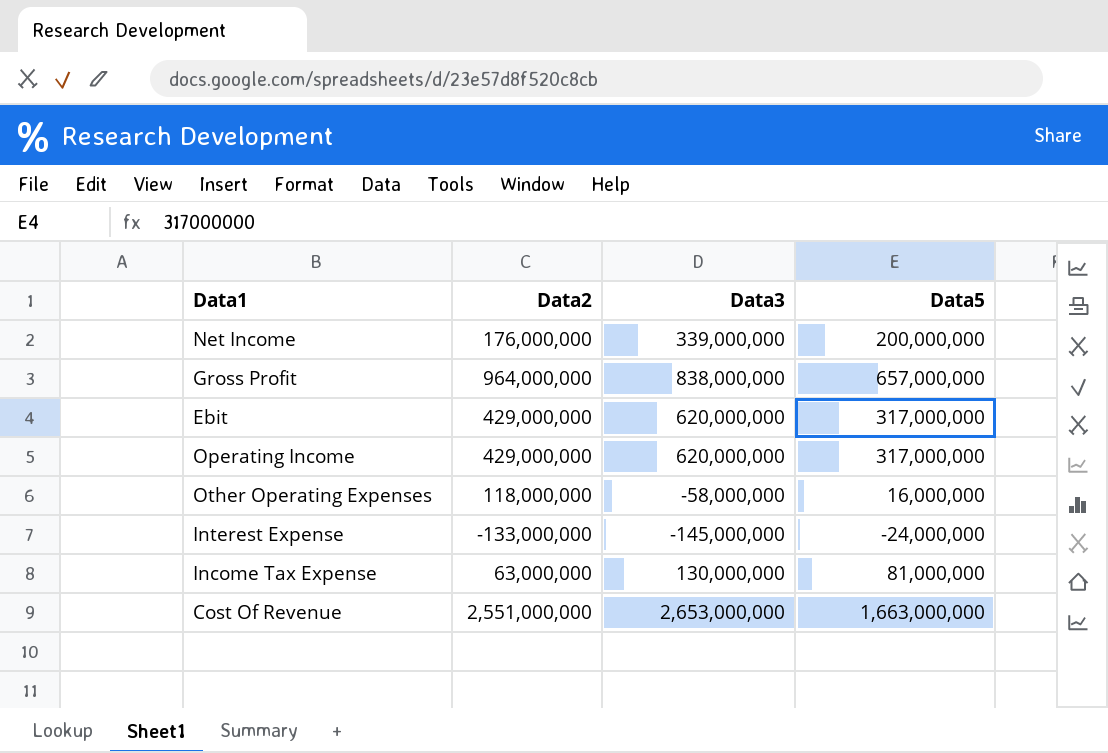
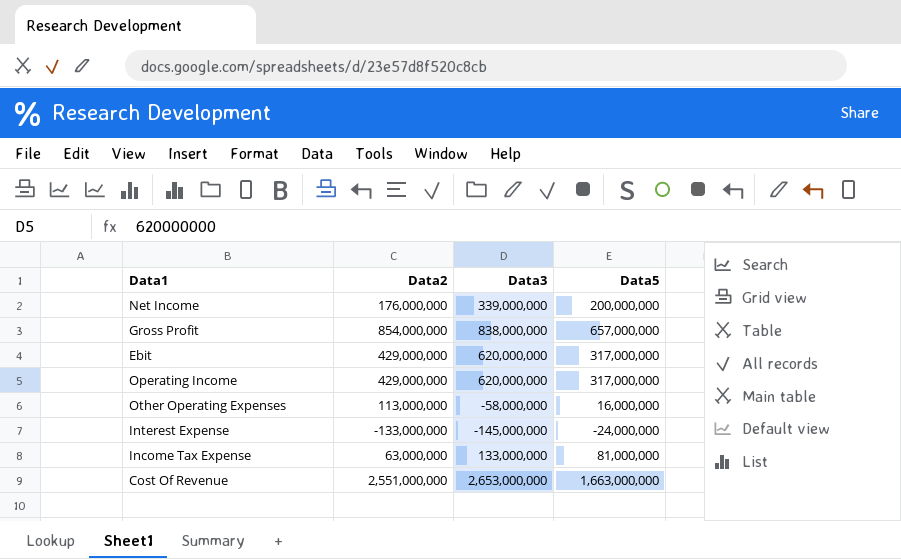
Gross Profit | Data2: 964,000,000 -> 854,000,000
Other Operating Expenses | Data2: 118,000,000 -> 113,000,000
Income Tax Expense | Data3: 130,000,000 -> 133,000,000

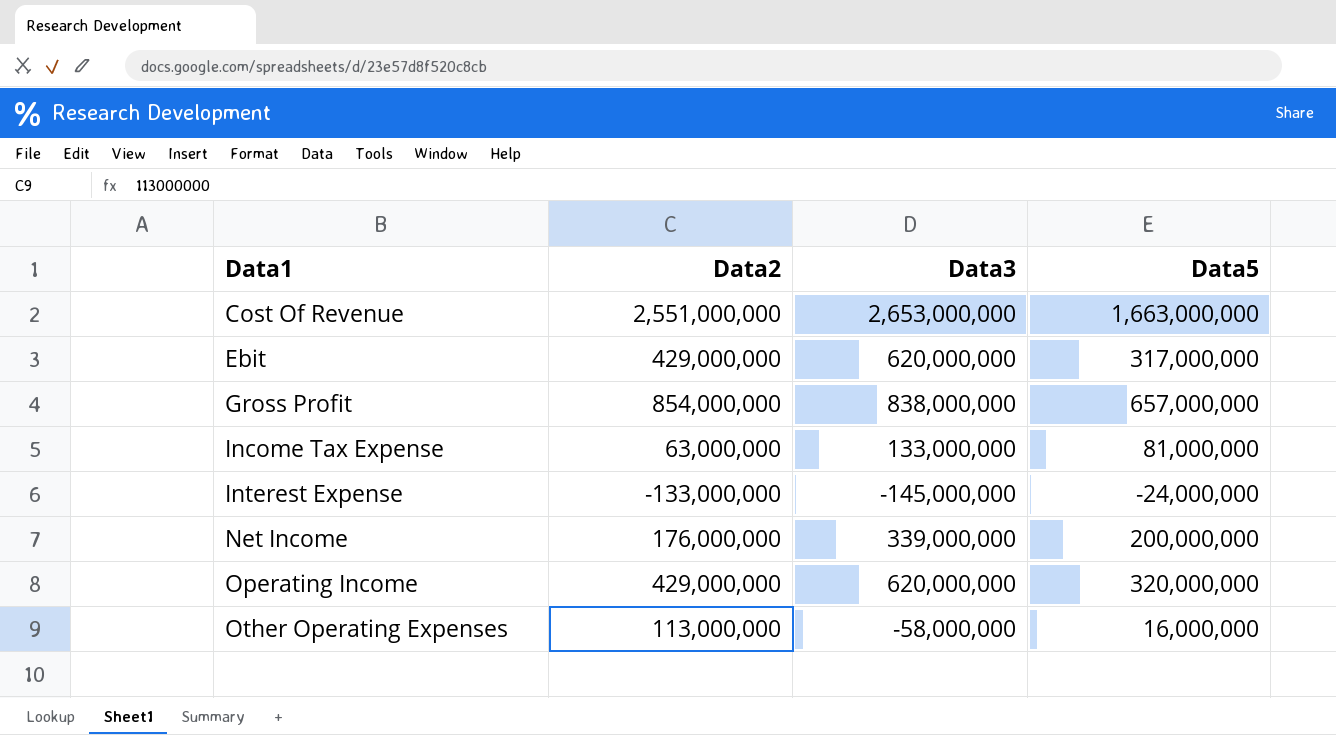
row order: none -> Data1 ascending
Operating Income | Data5: 317,000,000 -> 320,000,000

